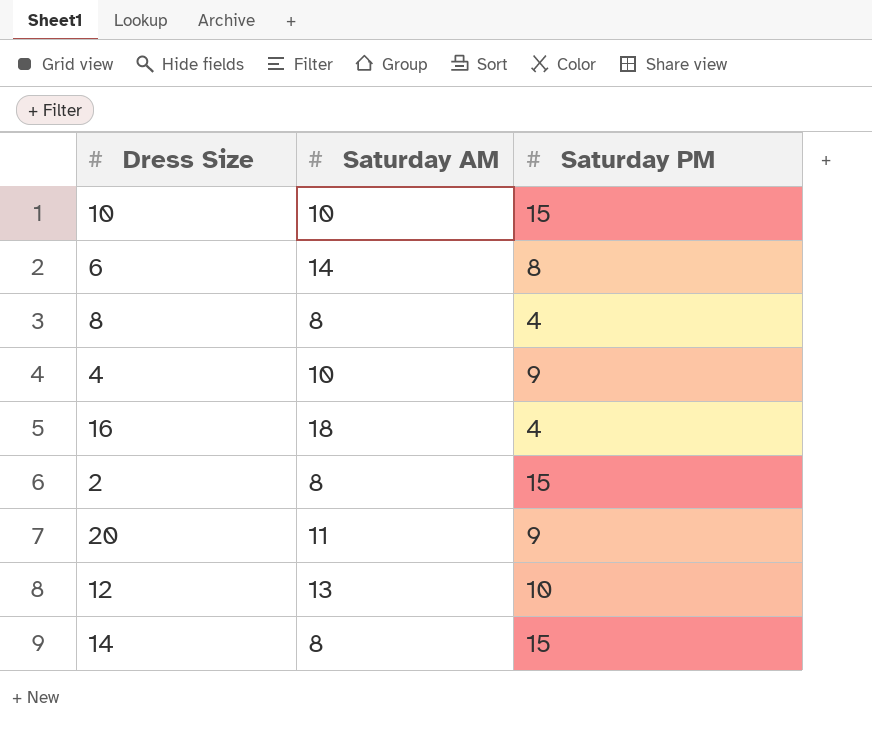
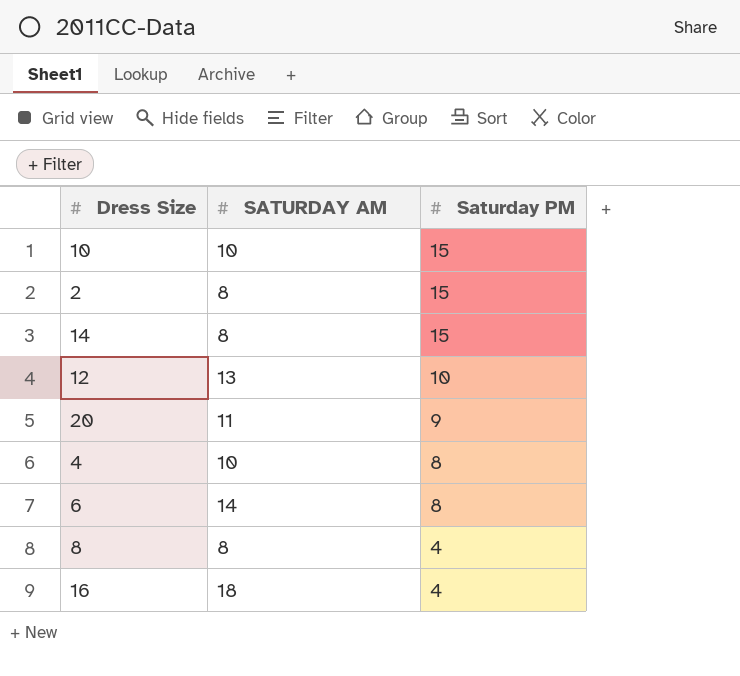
row order: none -> Saturday PM descending
column name: Saturday AM -> SATURDAY AM
4 | Saturday PM: 9 -> 8

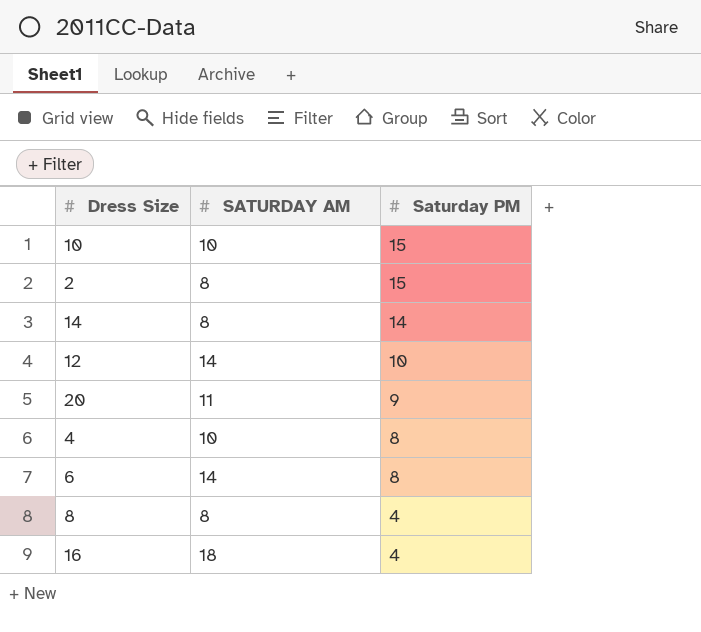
14 | Saturday PM: 15 -> 14
12 | SATURDAY AM: 13 -> 14

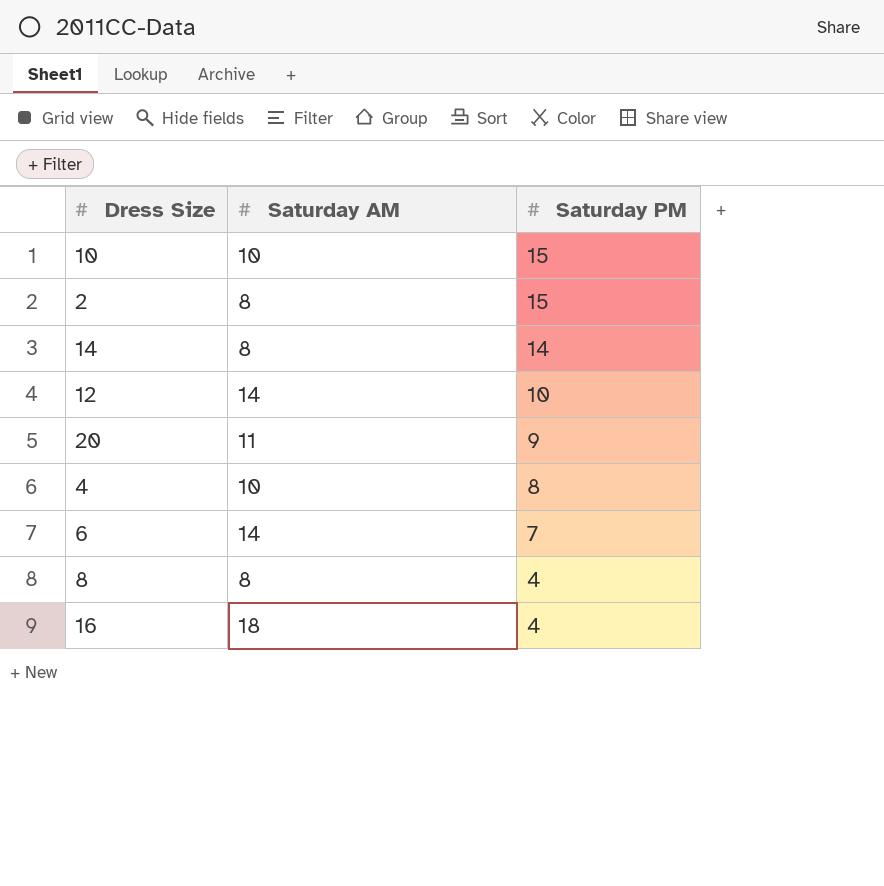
column name: SATURDAY AM -> Saturday AM
6 | Saturday PM: 8 -> 7

